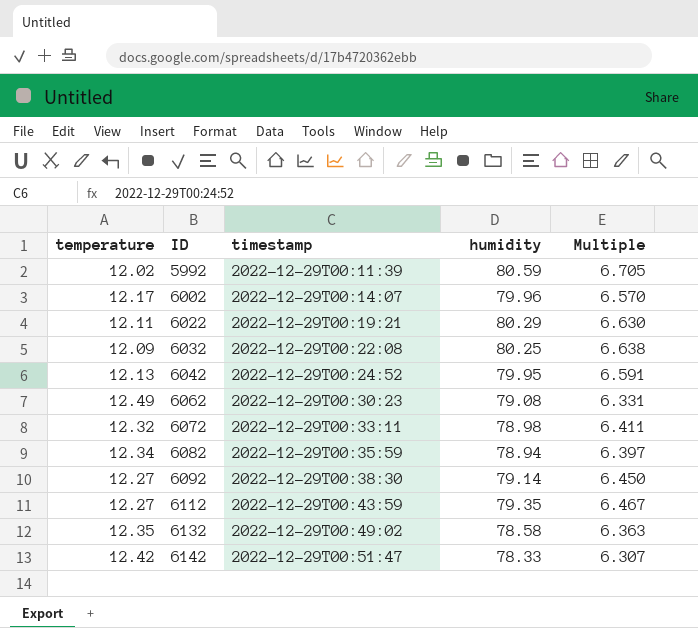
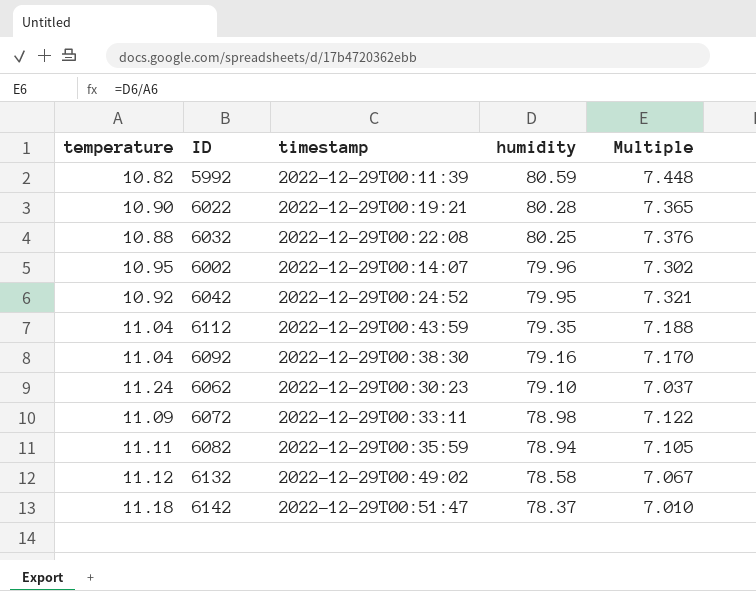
row order: ID ascending -> humidity descending
5992 | temperature: 12.02 -> 10.82
5992 | Multiple: 6.705 -> 7.448
6022 | temperature: 12.11 -> 10.90
6022 | humidity: 80.29 -> 80.28
6022 | Multiple: 6.630 -> 7.365
6032 | temperature: 12.09 -> 10.88
6032 | Multiple: 6.638 -> 7.376
6002 | temperature: 12.17 -> 10.95
6002 | Multiple: 6.570 -> 7.302
6042 | temperature: 12.13 -> 10.92
6042 | Multiple: 6.591 -> 7.321
6112 | temperature: 12.27 -> 11.04
6112 | Multiple: 6.467 -> 7.188
6092 | temperature: 12.27 -> 11.04
6092 | humidity: 79.14 -> 79.16
6092 | Multiple: 6.450 -> 7.170
6062 | temperature: 12.49 -> 11.24
6062 | humidity: 79.08 -> 79.10
6062 | Multiple: 6.331 -> 7.037
6072 | temperature: 12.32 -> 11.09
6072 | Multiple: 6.411 -> 7.122
6082 | temperature: 12.34 -> 11.11
6082 | Multiple: 6.397 -> 7.105
6132 | temperature: 12.35 -> 11.12
6132 | Multiple: 6.363 -> 7.067
6142 | temperature: 12.42 -> 11.18
6142 | humidity: 78.33 -> 78.37
6142 | Multiple: 6.307 -> 7.010

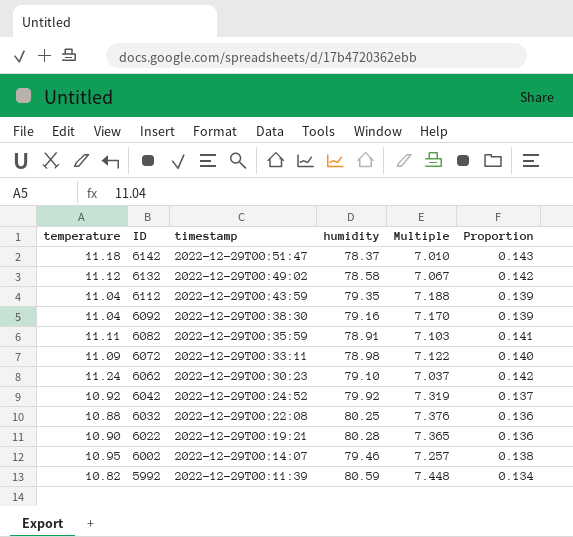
row order: humidity descending -> ID descending
column Proportion | formula: none -> [temperature] / [humidity]
6082 | humidity: 78.94 -> 78.91
6082 | Multiple: 7.105 -> 7.103
6042 | humidity: 79.95 -> 79.92
6042 | Multiple: 7.321 -> 7.319
6002 | humidity: 79.96 -> 79.46
6002 | Multiple: 7.302 -> 7.257

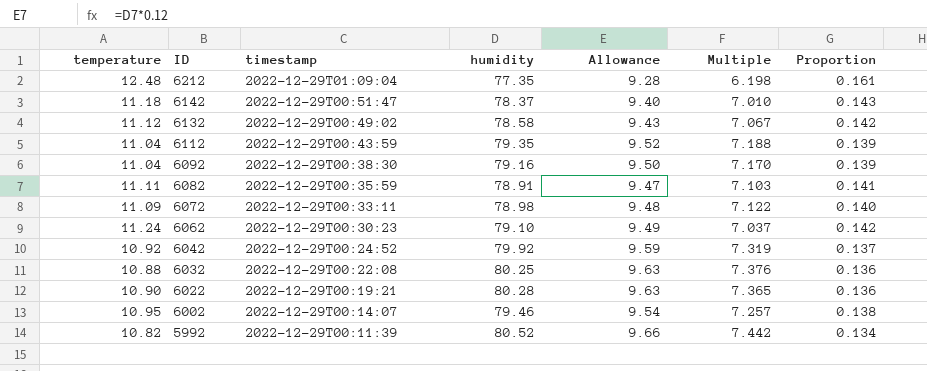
column Allowance | formula: none -> [humidity] * 0.12
row 6212: none -> 12.48 | 2022-12-29T01:09:04 | 77.35 | 9.28 | 6.198 | 0.161
5992 | humidity: 80.59 -> 80.52
5992 | Multiple: 7.448 -> 7.442

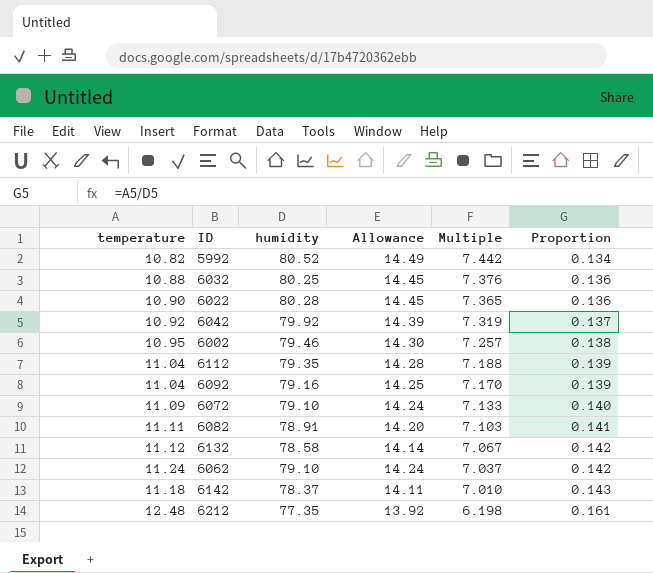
row order: ID descending -> Multiple descending
column timestamp | position: 3 -> none
column Allowance | formula: [humidity] * 0.12 -> [humidity] * 0.18
6072 | humidity: 78.98 -> 79.10
6072 | Multiple: 7.122 -> 7.133

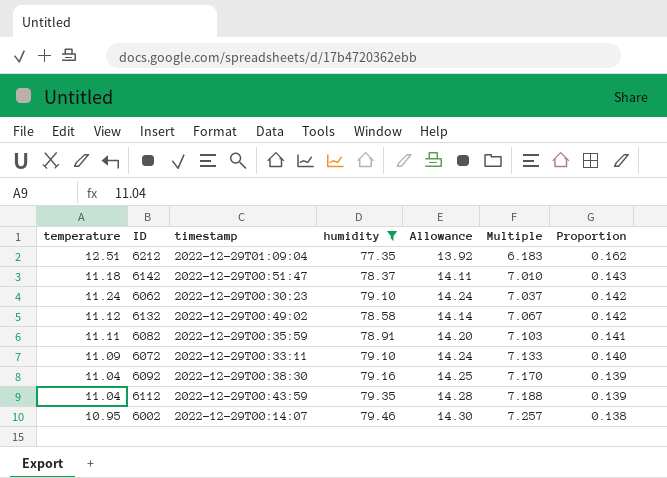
filter: none -> humidity <= 79.46
row order: Multiple descending -> Multiple ascending
column timestamp | position: none -> 3
6212 | temperature: 12.48 -> 12.51
6212 | Multiple: 6.198 -> 6.183
6212 | Proportion: 0.161 -> 0.162

